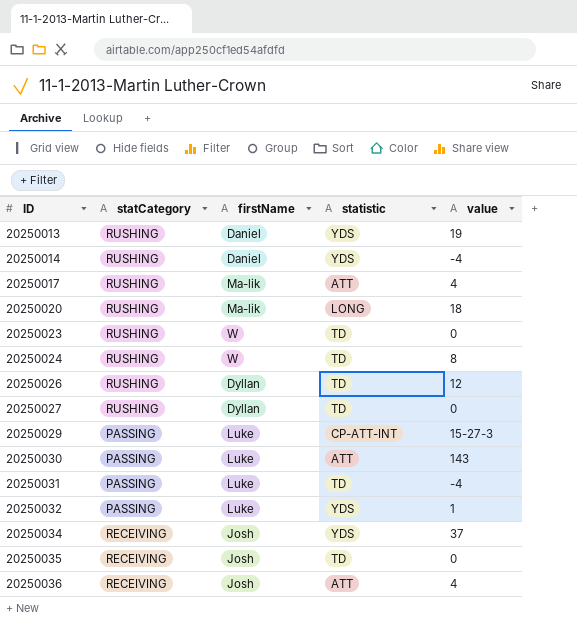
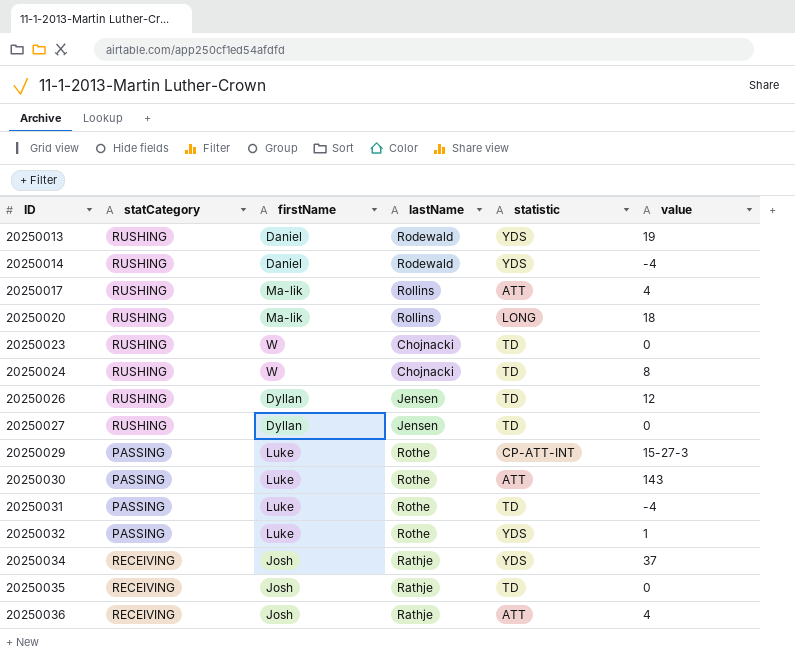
column lastName | position: none -> 4

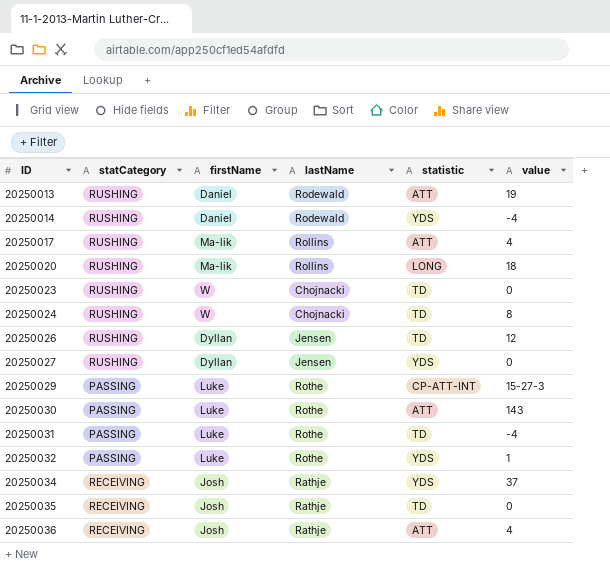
20250013 | statistic: YDS -> ATT
20250027 | statistic: TD -> YDS

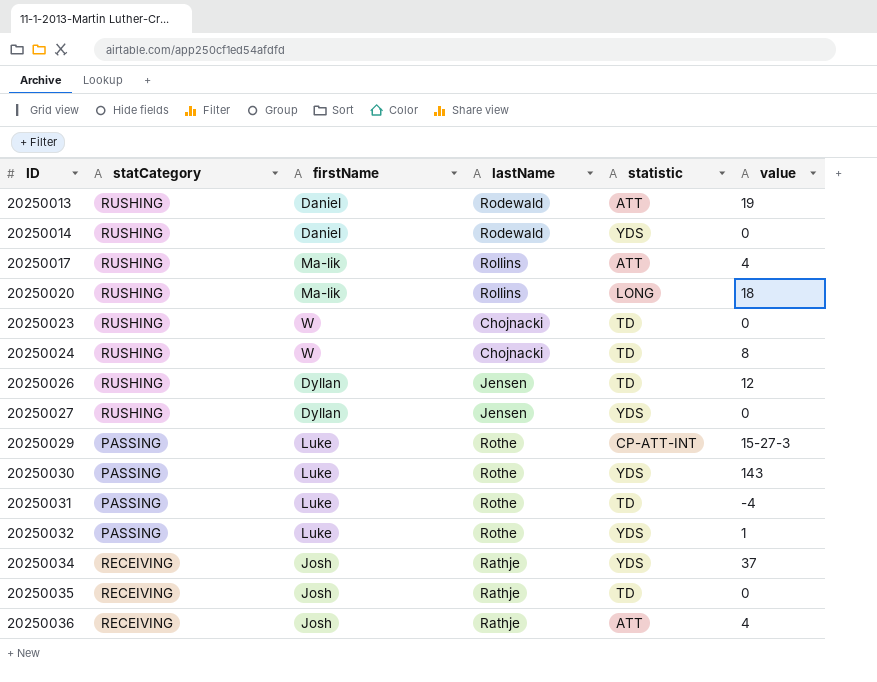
20250014 | value: -4 -> 0
20250030 | statistic: ATT -> YDS

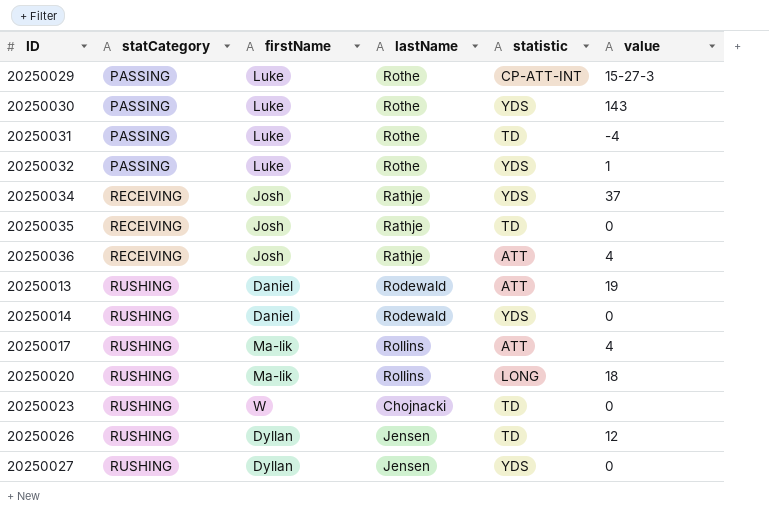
row order: ID ascending -> statCategory ascending
row 20250024: RUSHING | W | Chojnacki | TD | 8 -> none

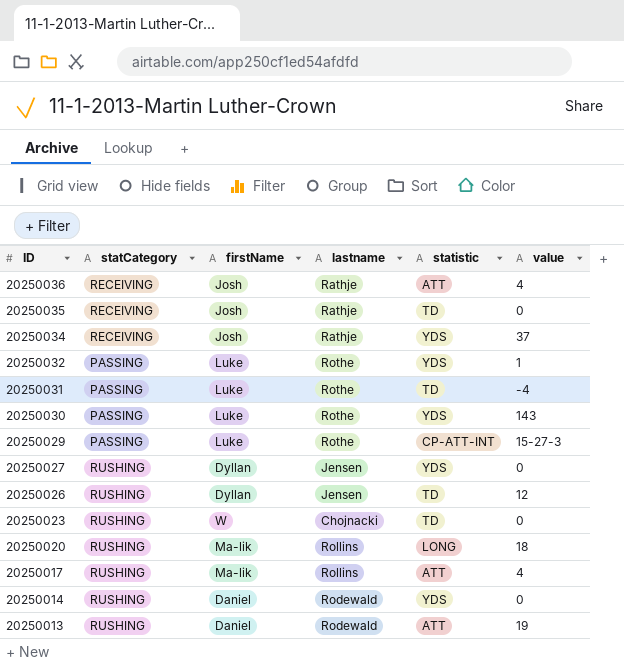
row order: statCategory ascending -> ID descending
column name: lastName -> lastname

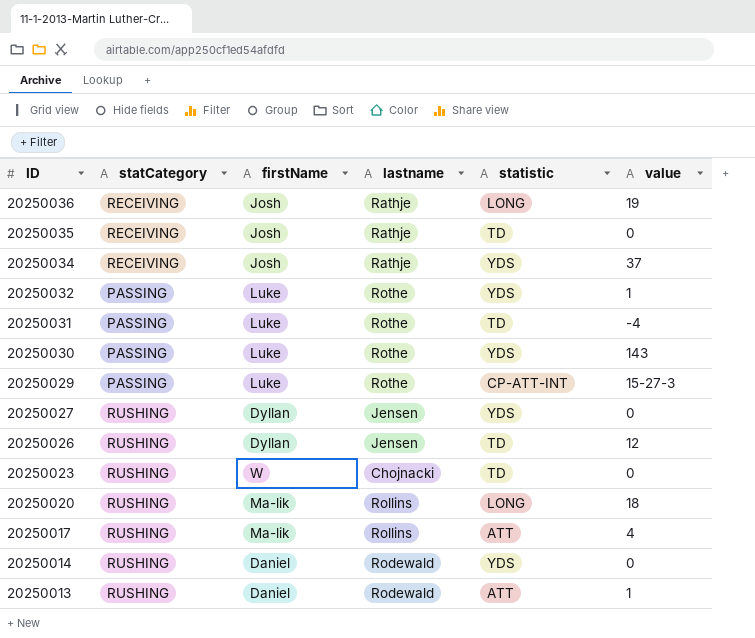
20250036 | statistic: ATT -> LONG
20250036 | value: 4 -> 19
20250013 | value: 19 -> 1

